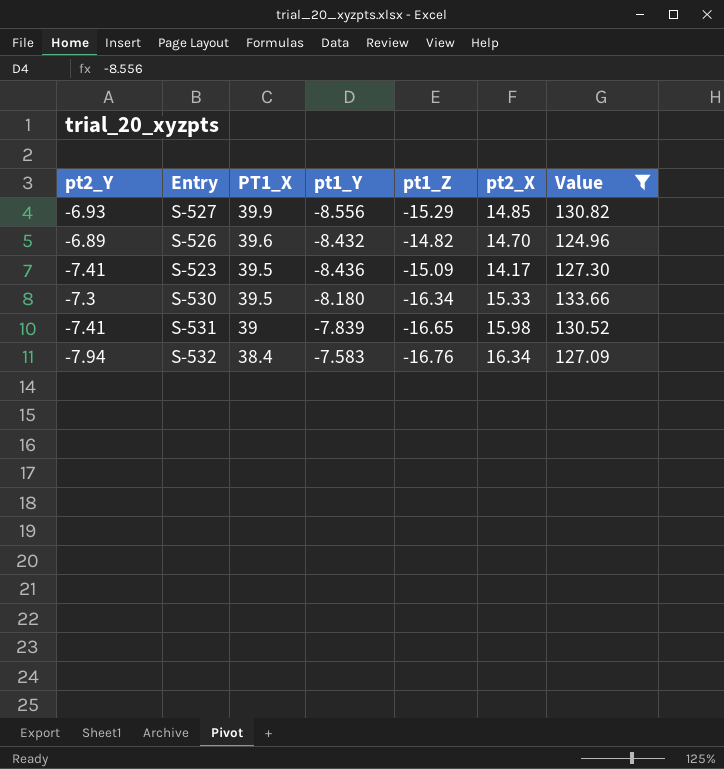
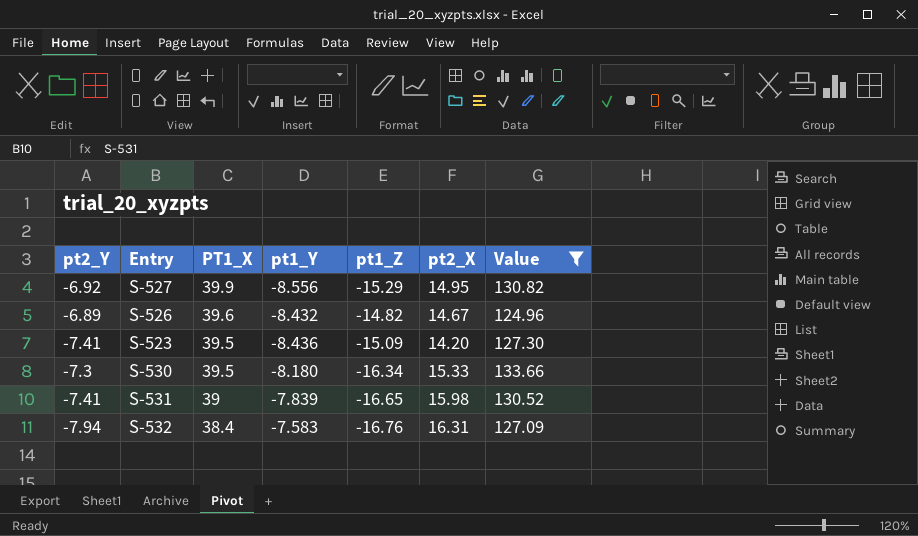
S-527 | pt2_Y: -6.93 -> -6.92
S-527 | pt2_X: 14.85 -> 14.95
S-526 | pt2_X: 14.70 -> 14.67
S-523 | pt2_X: 14.17 -> 14.20
S-532 | pt2_X: 16.34 -> 16.31

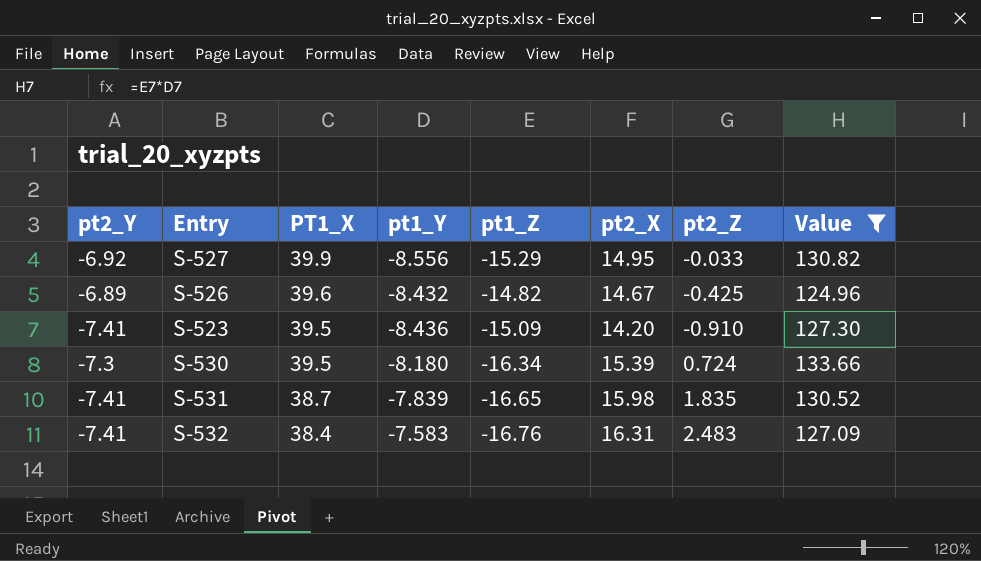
column pt2_Z | position: none -> 7
S-530 | pt2_X: 15.33 -> 15.39
S-531 | PT1_X: 39 -> 38.7
S-532 | pt2_Y: -7.94 -> -7.41

